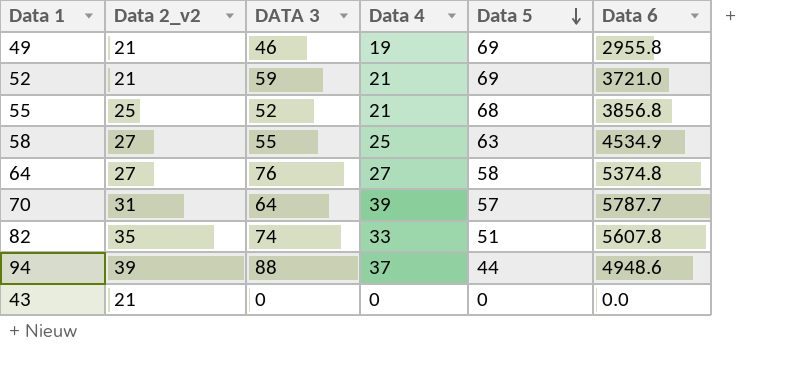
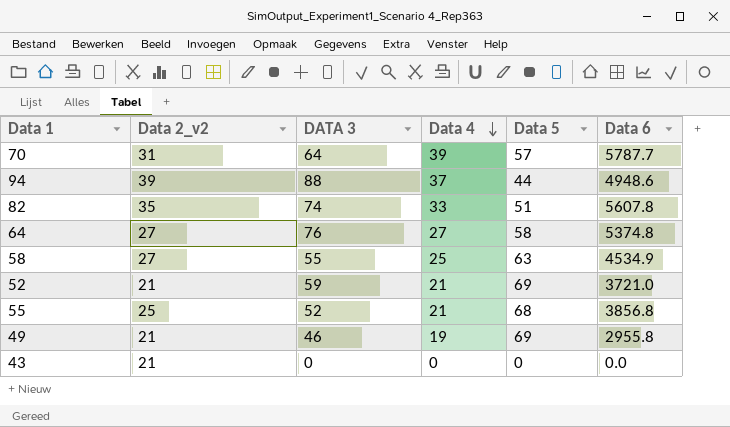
row order: Data 5 descending -> Data 4 descending

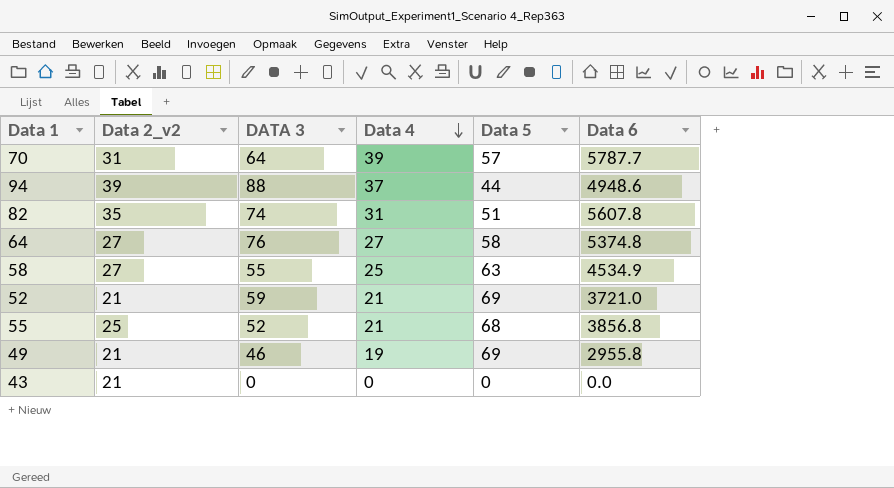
82 | Data 4: 33 -> 31

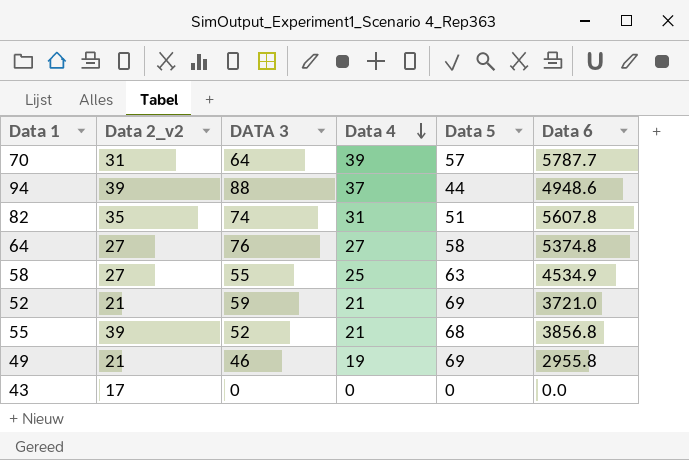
55 | Data 2_v2: 25 -> 39
43 | Data 2_v2: 21 -> 17

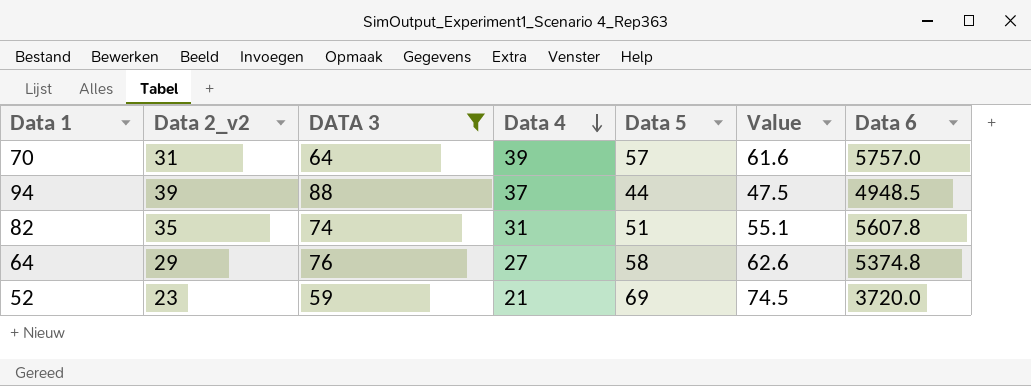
filter: none -> DATA 3 >= 59
column Value | formula: none -> [Data 5] * 1.08
70 | Data 6: 5787.7 -> 5757.0
94 | Data 6: 4948.6 -> 4948.5
64 | Data 2_v2: 27 -> 29
52 | Data 2_v2: 21 -> 23
52 | Data 6: 3721.0 -> 3720.0

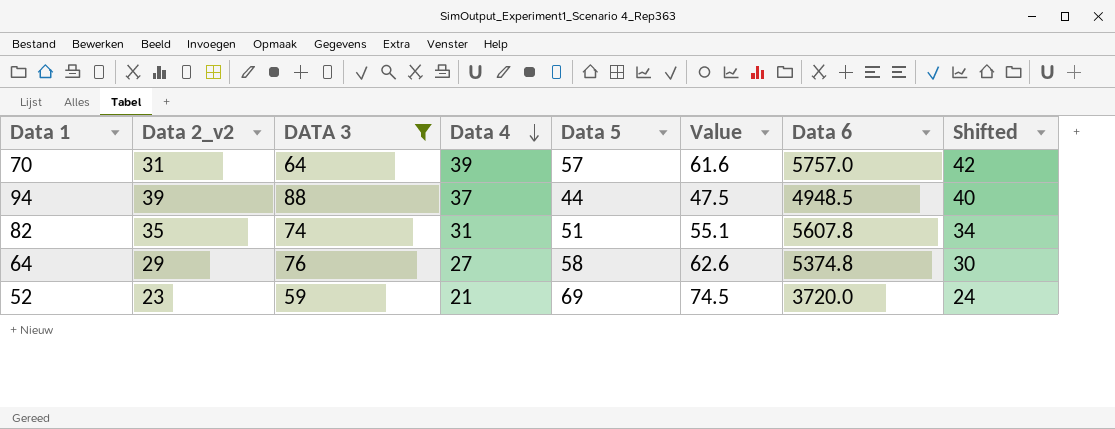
column Shifted | formula: none -> [Data 4] + 3

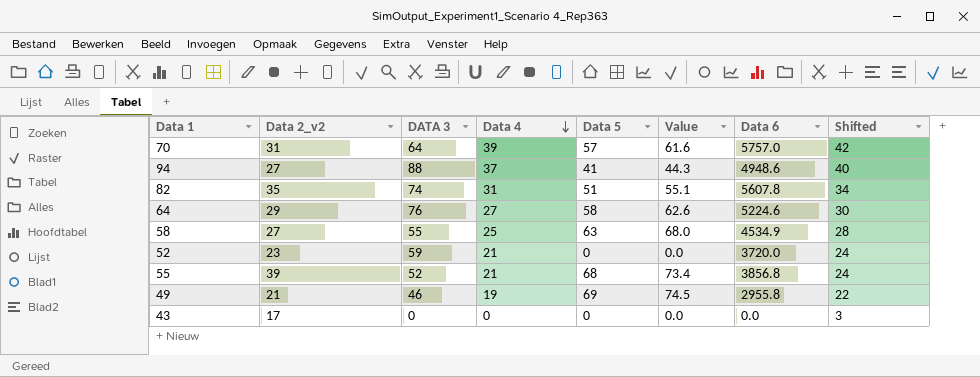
filter: DATA 3 >= 59 -> none
94 | Data 2_v2: 39 -> 27
94 | Data 5: 44 -> 41
94 | Value: 47.5 -> 44.3
94 | Data 6: 4948.5 -> 4948.6
64 | Data 6: 5374.8 -> 5224.6
52 | Data 5: 69 -> 0
52 | Value: 74.5 -> 0.0

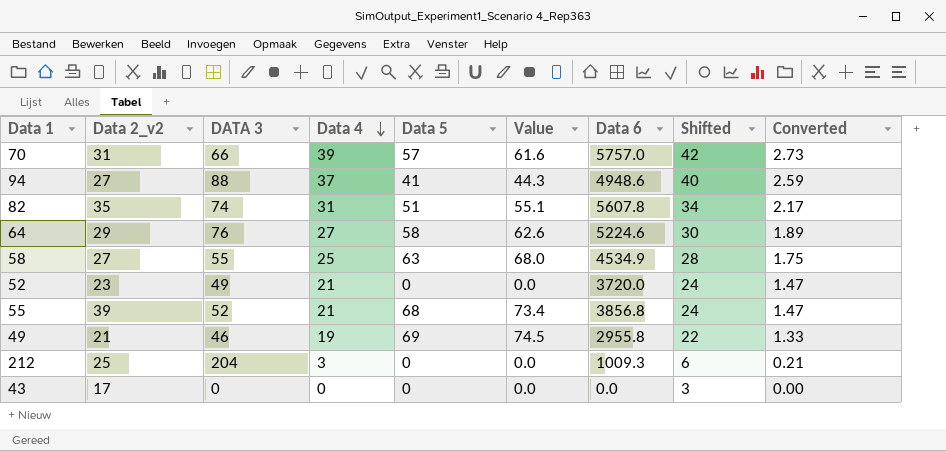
column Converted | formula: none -> [Data 4] * 0.07
70 | DATA 3: 64 -> 66
52 | DATA 3: 59 -> 49
row 212: none -> 25 | 204 | 3 | 0 | 0.0 | 1009.3 | 6 | 0.21

